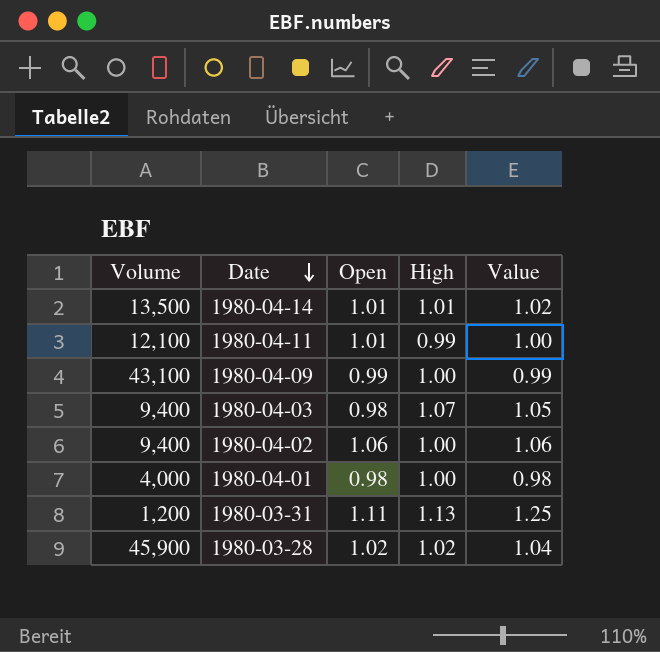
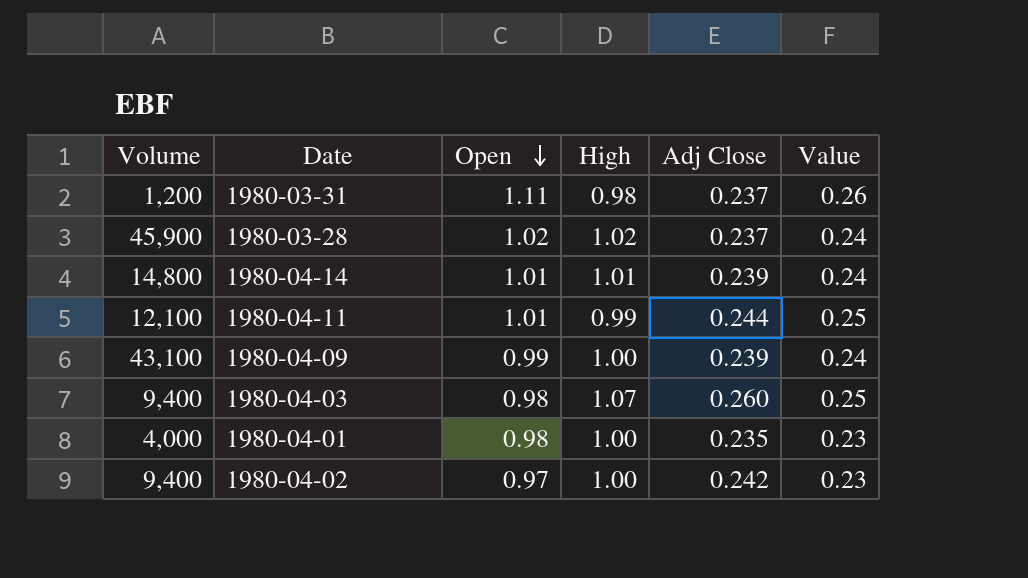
row order: Date descending -> Open descending
column Adj Close | position: none -> 5
column Value | formula: [Open] * [High] -> [Open] * [Adj Close]
1980-03-31 | High: 1.13 -> 0.98
1980-04-14 | Volume: 13,500 -> 14,800
1980-04-02 | Open: 1.06 -> 0.97

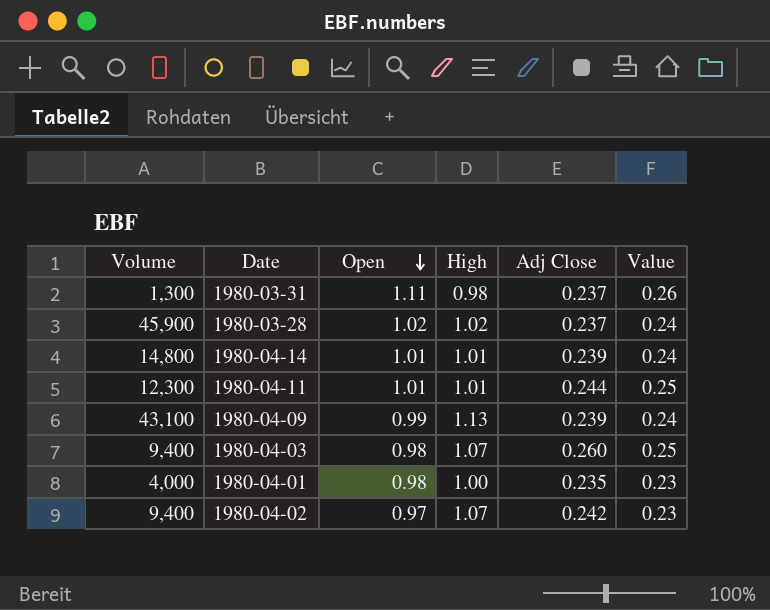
1980-03-31 | Volume: 1,200 -> 1,300
1980-04-11 | Volume: 12,100 -> 12,300
1980-04-11 | High: 0.99 -> 1.01
1980-04-09 | High: 1.00 -> 1.13
1980-04-02 | High: 1.00 -> 1.07

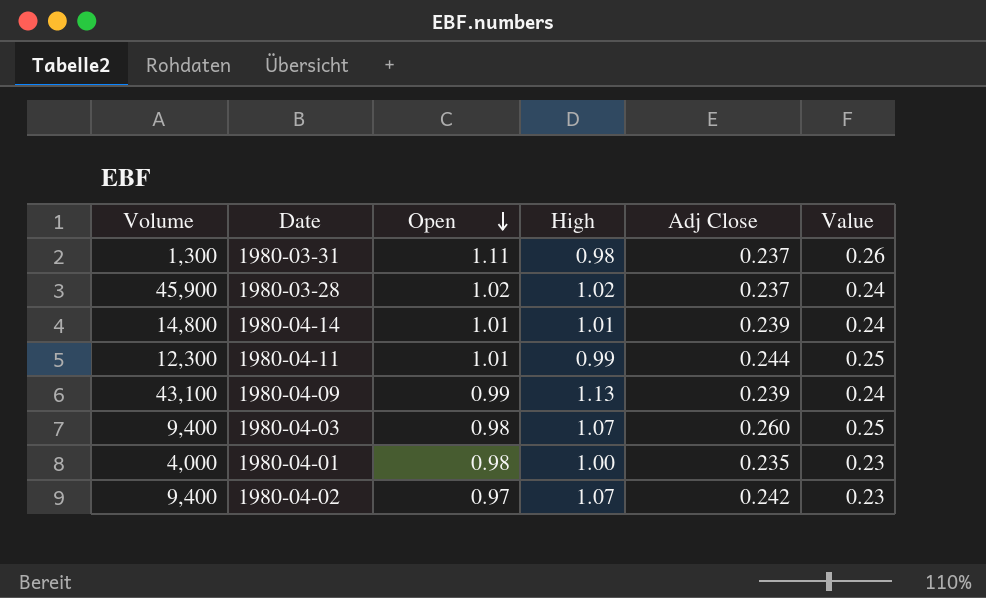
1980-04-11 | High: 1.01 -> 0.99

